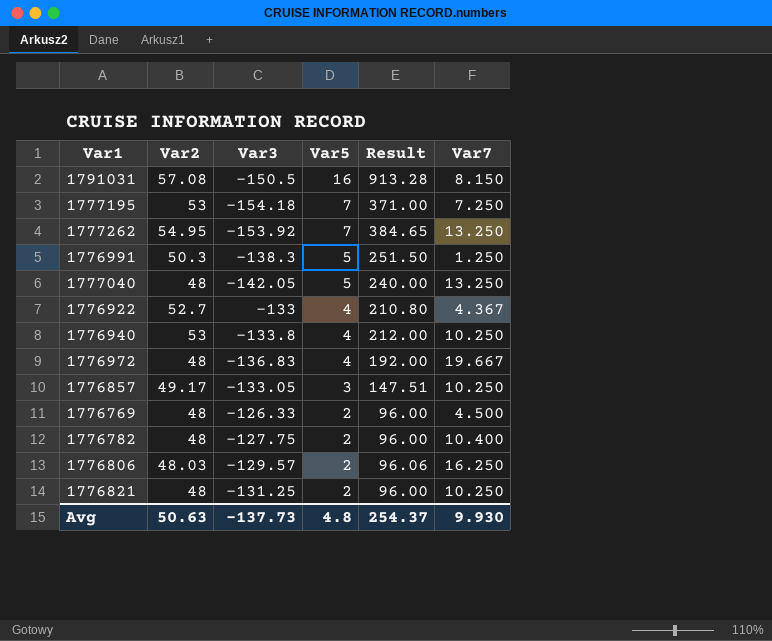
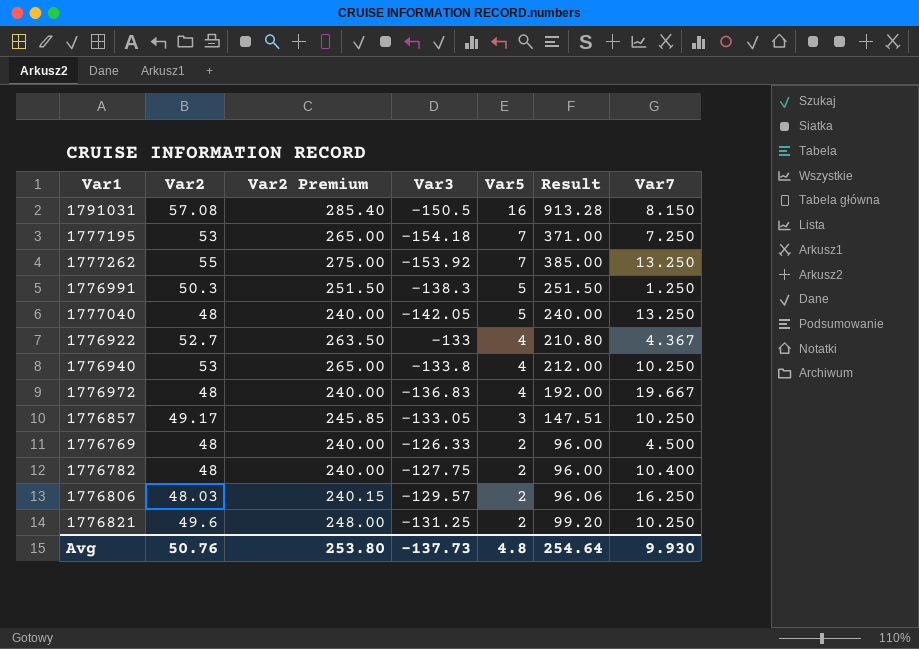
column Var2 Premium | formula: none -> [Var2] * 5
1777262 | Var2: 54.95 -> 55
1777262 | Result: 384.65 -> 385.00
1776821 | Var2: 48 -> 49.6
1776821 | Result: 96.00 -> 99.20
Avg | Var2: 50.63 -> 50.76
Avg | Result: 254.37 -> 254.64

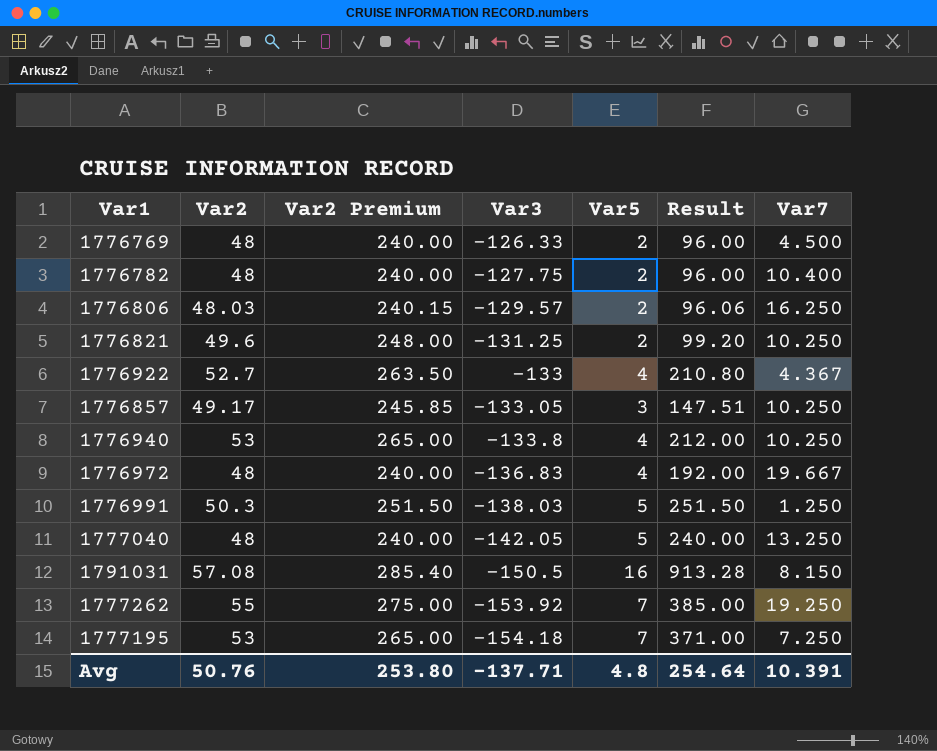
row order: Var5 descending -> Var3 descending
1776991 | Var3: -138.3 -> -138.03
1777262 | Var7: 13.250 -> 19.250
Avg | Var3: -137.73 -> -137.71
Avg | Var7: 9.930 -> 10.391

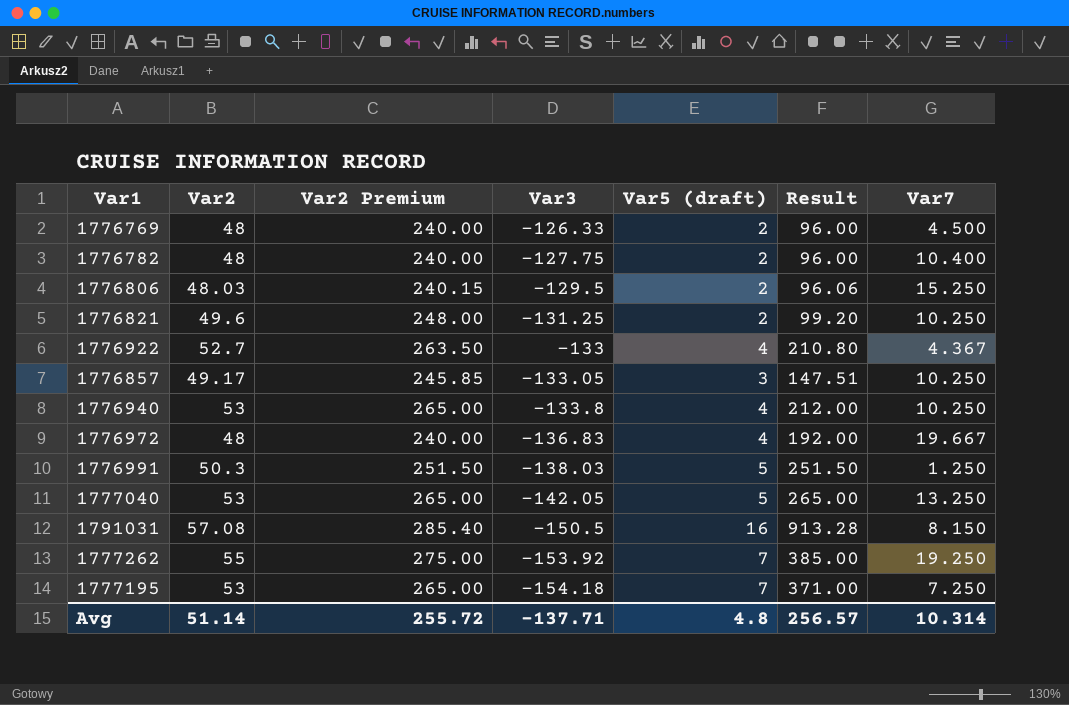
column name: Var5 -> Var5 (draft)
1776806 | Var3: -129.57 -> -129.5
1776806 | Var7: 16.250 -> 15.250
1777040 | Var2: 48 -> 53
1777040 | Var2 Premium: 240.00 -> 265.00
1777040 | Result: 240.00 -> 265.00
Avg | Var2: 50.76 -> 51.14
Avg | Var2 Premium: 253.80 -> 255.72
Avg | Result: 254.64 -> 256.57
Avg | Var7: 10.391 -> 10.314

